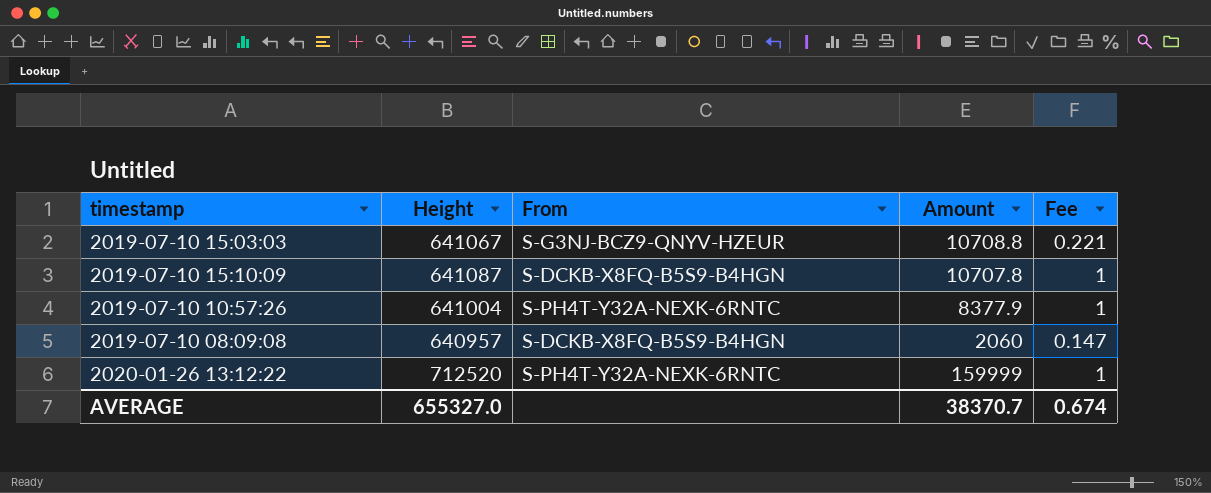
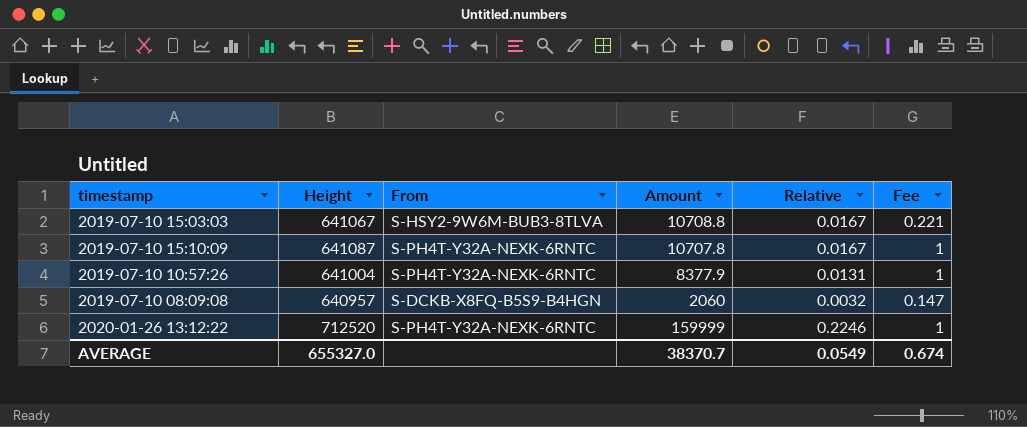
column Relative | formula: none -> [Amount] / [Height]
2019-07-10 15:03:03 | From: S-G3NJ-BCZ9-QNYV-HZEUR -> S-HSY2-9W6M-BUB3-8TLVA
2019-07-10 15:10:09 | From: S-DCKB-X8FQ-B5S9-B4HGN -> S-PH4T-Y32A-NEXK-6RNTC

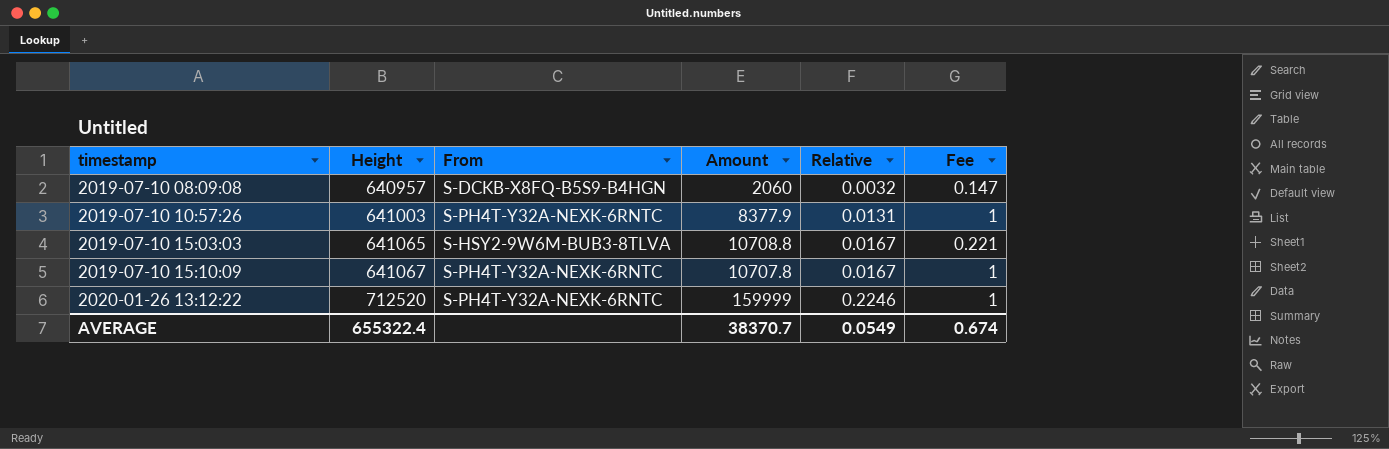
row order: none -> timestamp ascending
2019-07-10 10:57:26 | Height: 641004 -> 641003
2019-07-10 15:03:03 | Height: 641067 -> 641065
2019-07-10 15:10:09 | Height: 641087 -> 641067
AVERAGE | Height: 655327.0 -> 655322.4

